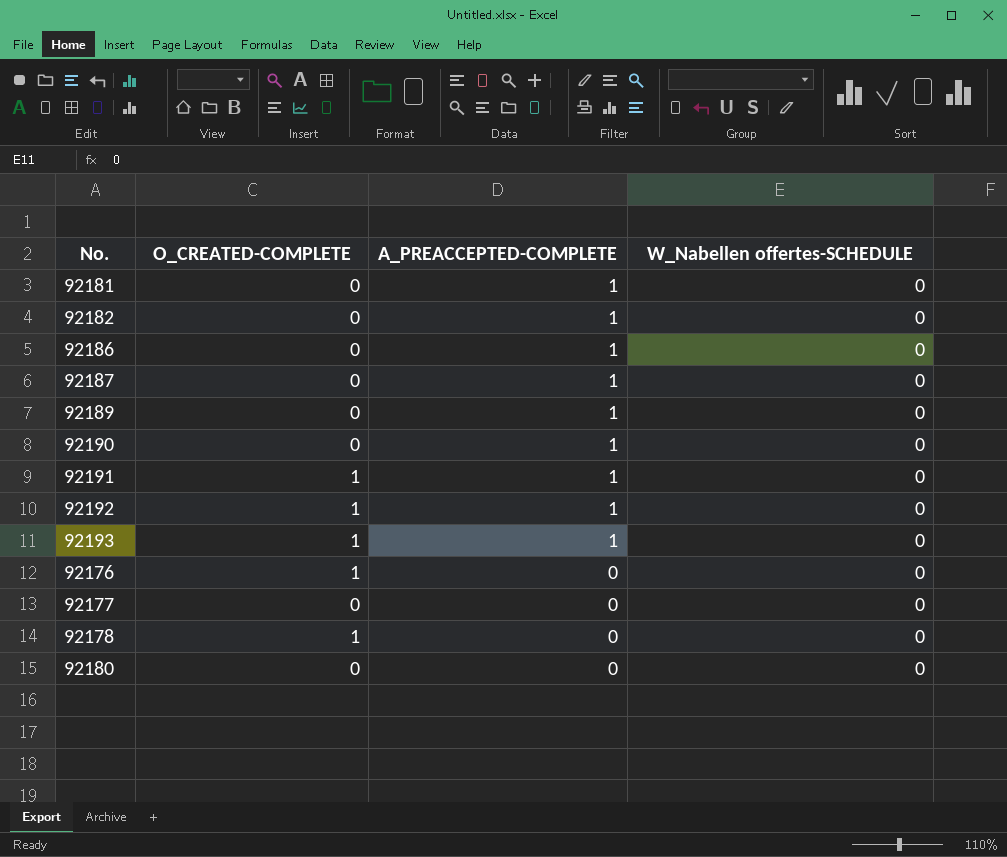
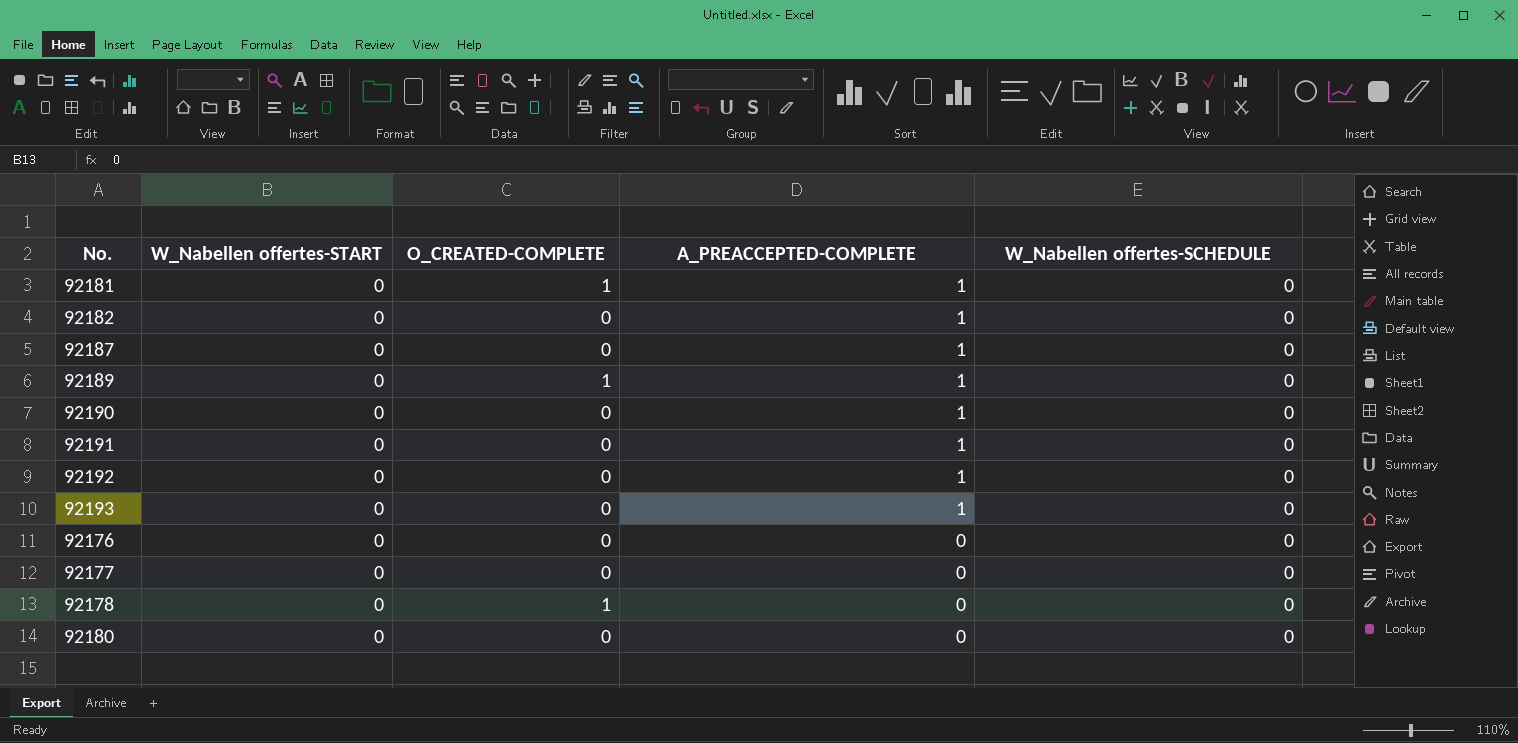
column W_Nabellen offertes-START | position: none -> 2
row 92186: 0 | 1 | 0 -> none
92181 | O_CREATED-COMPLETE: 0 -> 1
92189 | O_CREATED-COMPLETE: 0 -> 1
92191 | O_CREATED-COMPLETE: 1 -> 0
92192 | O_CREATED-COMPLETE: 1 -> 0
92193 | O_CREATED-COMPLETE: 1 -> 0
92176 | O_CREATED-COMPLETE: 1 -> 0

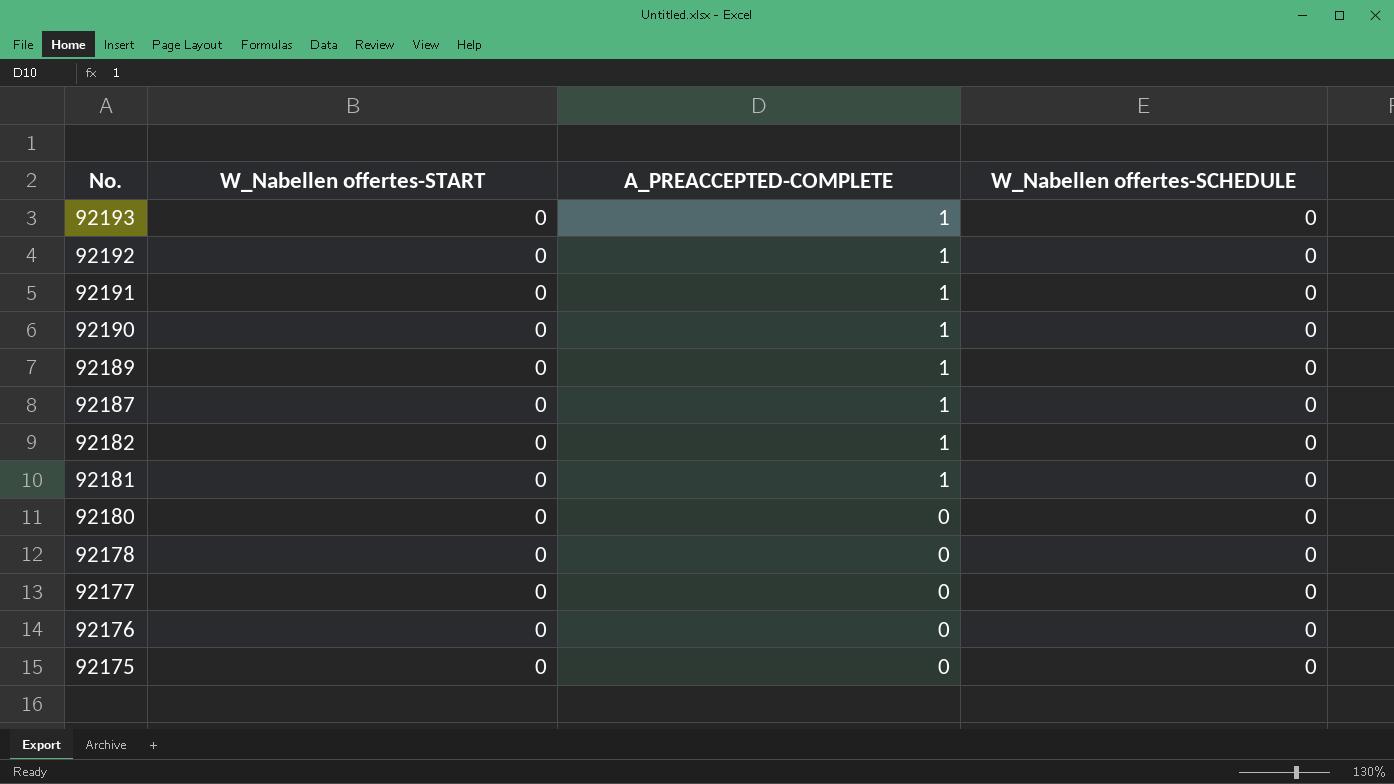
row order: A_PREACCEPTED-COMPLETE descending -> No. descending
column O_CREATED-COMPLETE | position: 3 -> none
row 92175: none -> 0 | 0 | 0

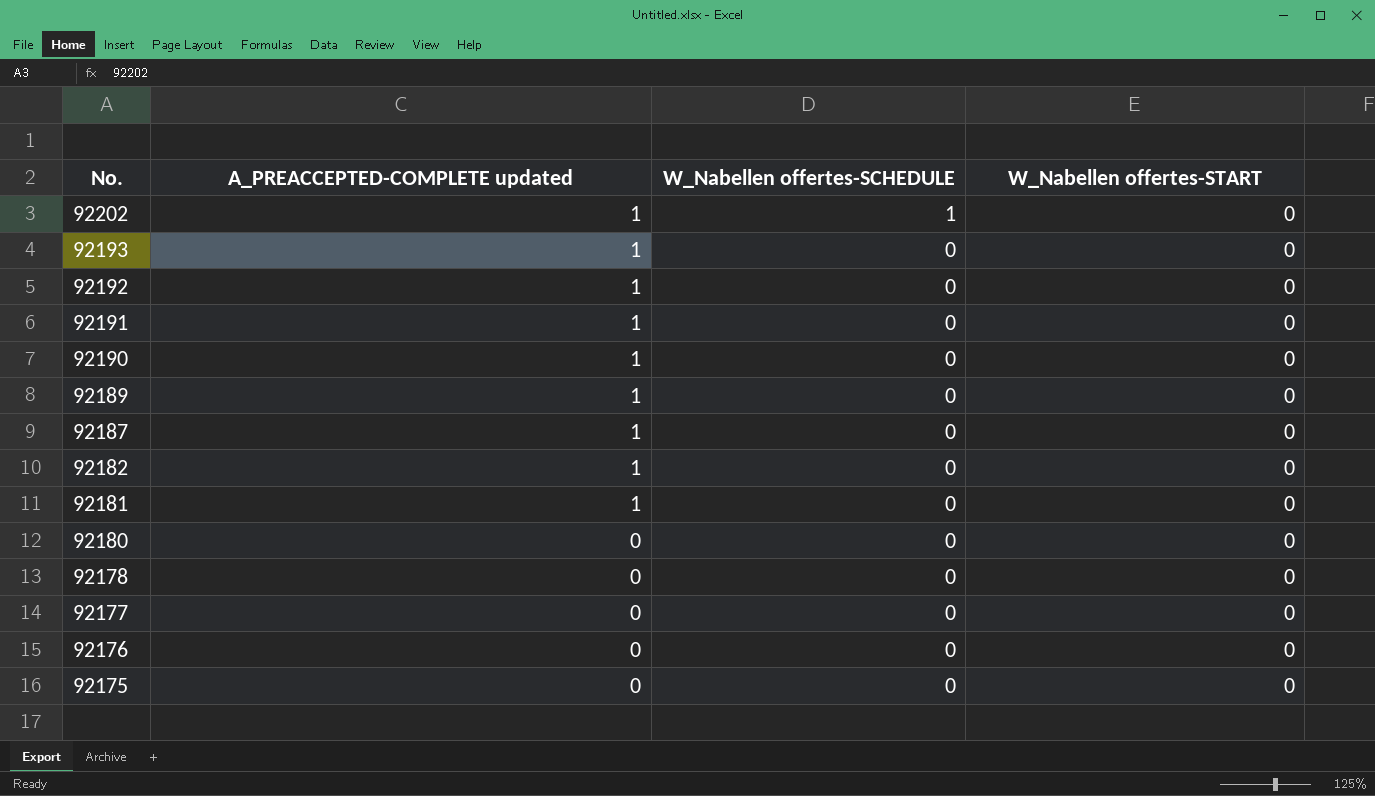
column name: A_PREACCEPTED-COMPLETE -> A_PREACCEPTED-COMPLETE updated
column W_Nabellen offertes-START | position: 2 -> 4
row 92202: none -> 1 | 1 | 0

